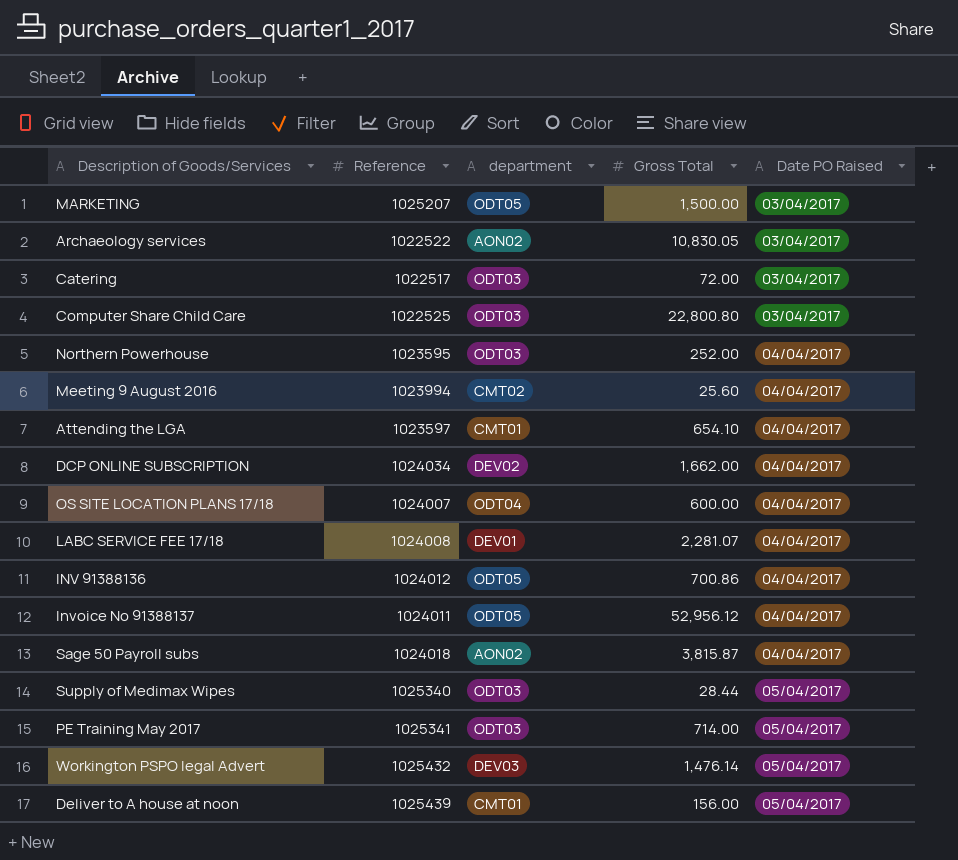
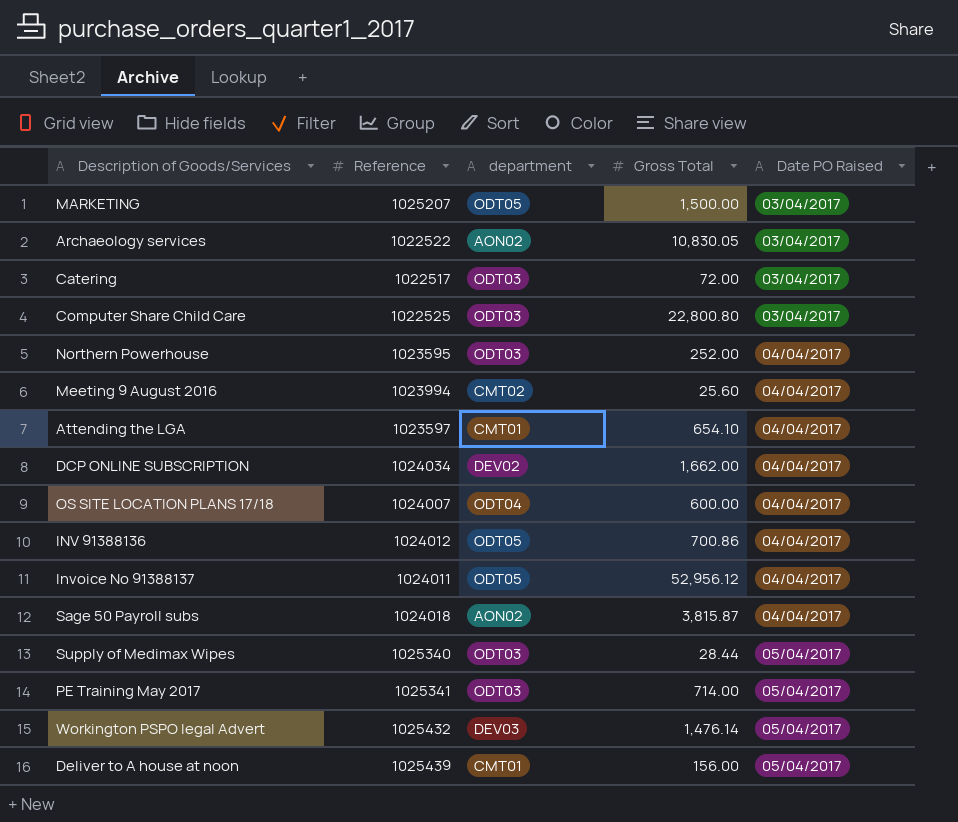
row LABC SERVICE FEE 17/18: 1024008 | DEV01 | 2,281.07 | 04/04/2017 -> none

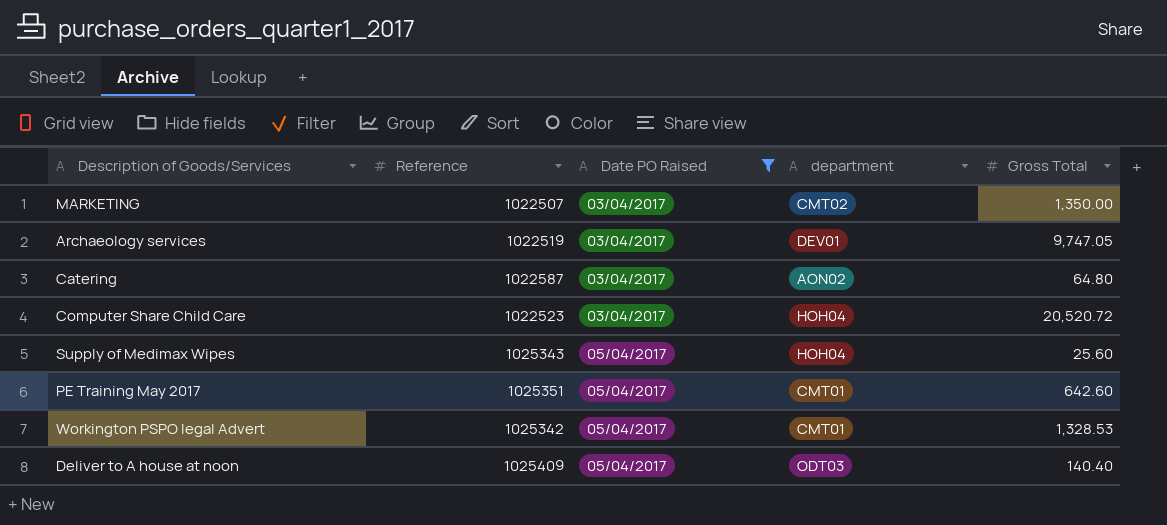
filter: none -> Date PO Raised != 04/04/2017
column Date PO Raised | position: 5 -> 3
MARKETING | Reference: 1025207 -> 1022507
MARKETING | department: ODT05 -> CMT02
MARKETING | Gross Total: 1,500.00 -> 1,350.00
Archaeology services | Reference: 1022522 -> 1022519
Archaeology services | department: AON02 -> DEV01
Archaeology services | Gross Total: 10,830.05 -> 9,747.05
Catering | Reference: 1022517 -> 1022587
Catering | department: ODT03 -> AON02
Catering | Gross Total: 72.00 -> 64.80
Computer Share Child Care | Reference: 1022525 -> 1022523
Computer Share Child Care | department: ODT03 -> HOH04
Computer Share Child Care | Gross Total: 22,800.80 -> 20,520.72
Supply of Medimax Wipes | Reference: 1025340 -> 1025343
Supply of Medimax Wipes | department: ODT03 -> HOH04
Supply of Medimax Wipes | Gross Total: 28.44 -> 25.60
PE Training May 2017 | Reference: 1025341 -> 1025351
PE Training May 2017 | department: ODT03 -> CMT01
PE Training May 2017 | Gross Total: 714.00 -> 642.60
Workington PSPO legal Advert | Reference: 1025432 -> 1025342
Workington PSPO legal Advert | department: DEV03 -> CMT01
Workington PSPO legal Advert | Gross Total: 1,476.14 -> 1,328.53
Deliver to A house at noon | Reference: 1025439 -> 1025409
Deliver to A house at noon | department: CMT01 -> ODT03
Deliver to A house at noon | Gross Total: 156.00 -> 140.40

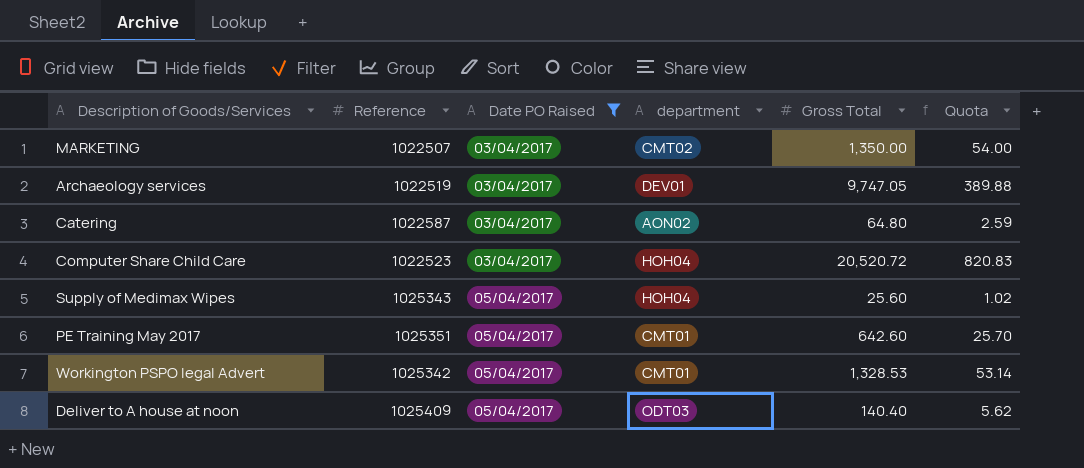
column Quota | formula: none -> [Gross Total] * 0.04

